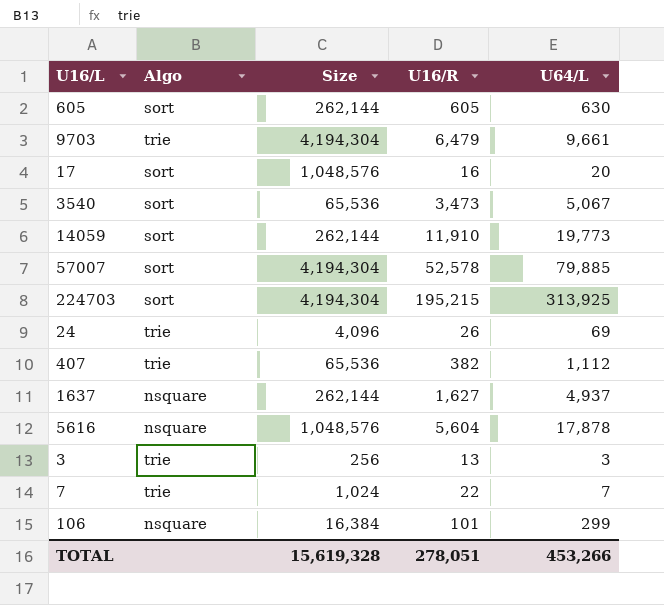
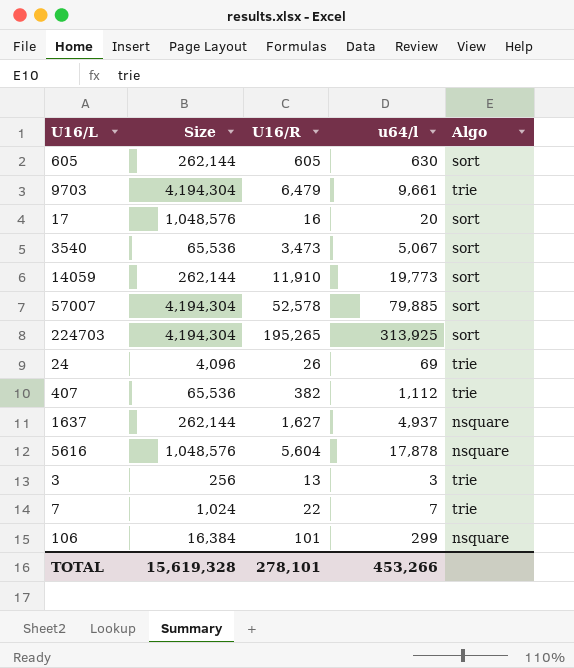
column name: U64/L -> u64/l
column Algo | position: 2 -> 5
224703 | U16/R: 195,215 -> 195,265
TOTAL | U16/R: 278,051 -> 278,101

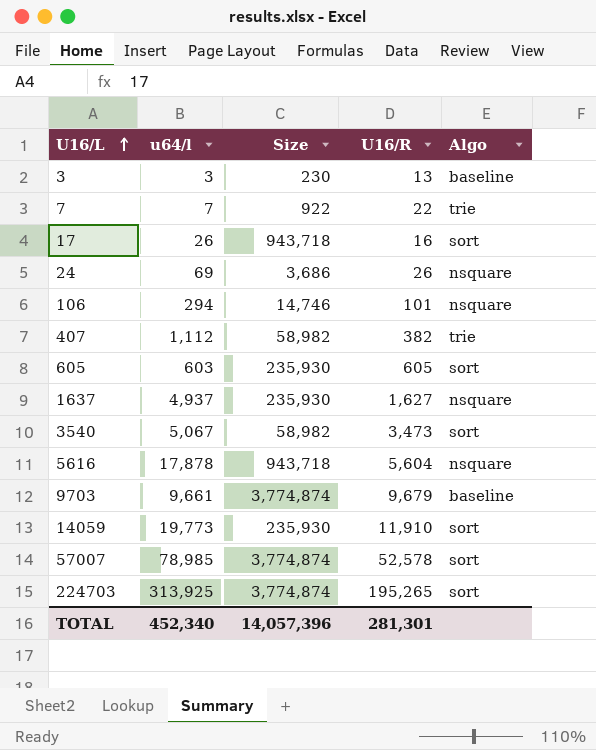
row order: none -> U16/L ascending
column u64/l | position: 4 -> 2
3 | Size: 256 -> 230
3 | Algo: trie -> baseline
7 | Size: 1,024 -> 922
17 | u64/l: 20 -> 26
17 | Size: 1,048,576 -> 943,718
24 | Size: 4,096 -> 3,686
24 | Algo: trie -> nsquare
106 | u64/l: 299 -> 294
106 | Size: 16,384 -> 14,746
407 | Size: 65,536 -> 58,982
605 | u64/l: 630 -> 603
605 | Size: 262,144 -> 235,930
1637 | Size: 262,144 -> 235,930
3540 | Size: 65,536 -> 58,982
5616 | Size: 1,048,576 -> 943,718
9703 | Size: 4,194,304 -> 3,774,874
9703 | U16/R: 6,479 -> 9,679
9703 | Algo: trie -> baseline
14059 | Size: 262,144 -> 235,930
57007 | u64/l: 79,885 -> 78,985
57007 | Size: 4,194,304 -> 3,774,874
224703 | Size: 4,194,304 -> 3,774,874
TOTAL | u64/l: 453,266 -> 452,340
TOTAL | Size: 15,619,328 -> 14,057,396
TOTAL | U16/R: 278,101 -> 281,301

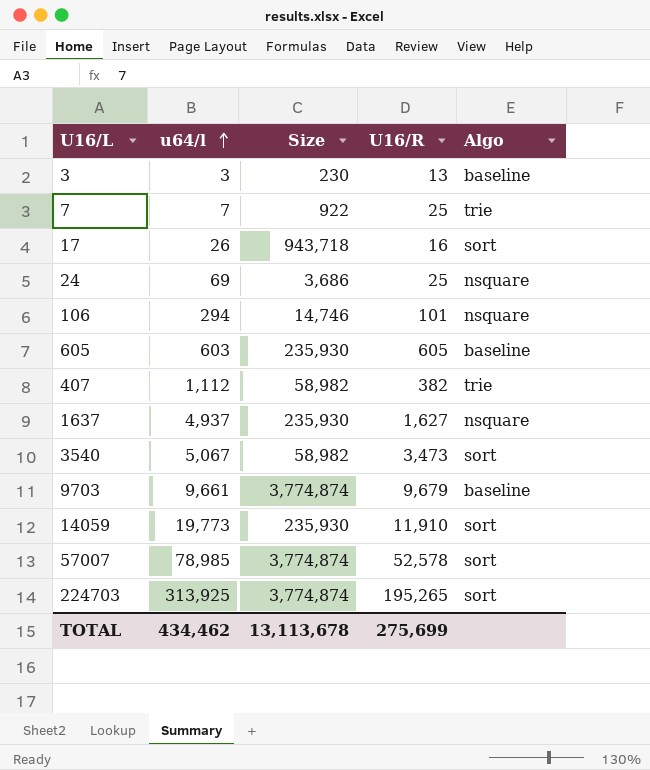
row order: U16/L ascending -> u64/l ascending
row 5616: 17,878 | 943,718 | 5,604 | nsquare -> none
7 | U16/R: 22 -> 25
24 | U16/R: 26 -> 25
605 | Algo: sort -> baseline
TOTAL | u64/l: 452,340 -> 434,462
TOTAL | Size: 14,057,396 -> 13,113,678
TOTAL | U16/R: 281,301 -> 275,699

